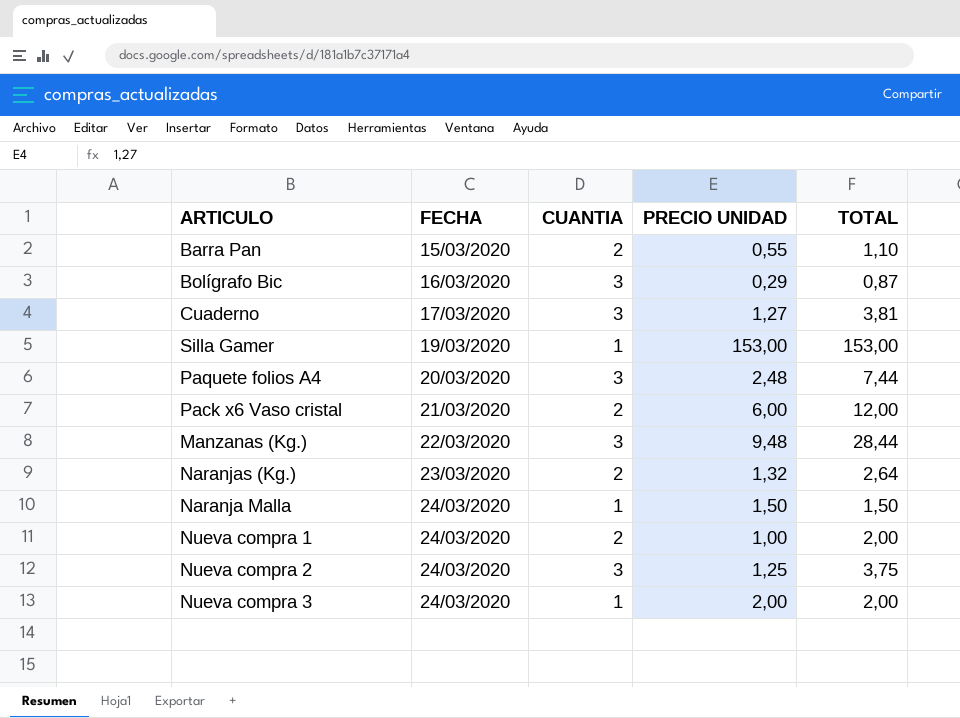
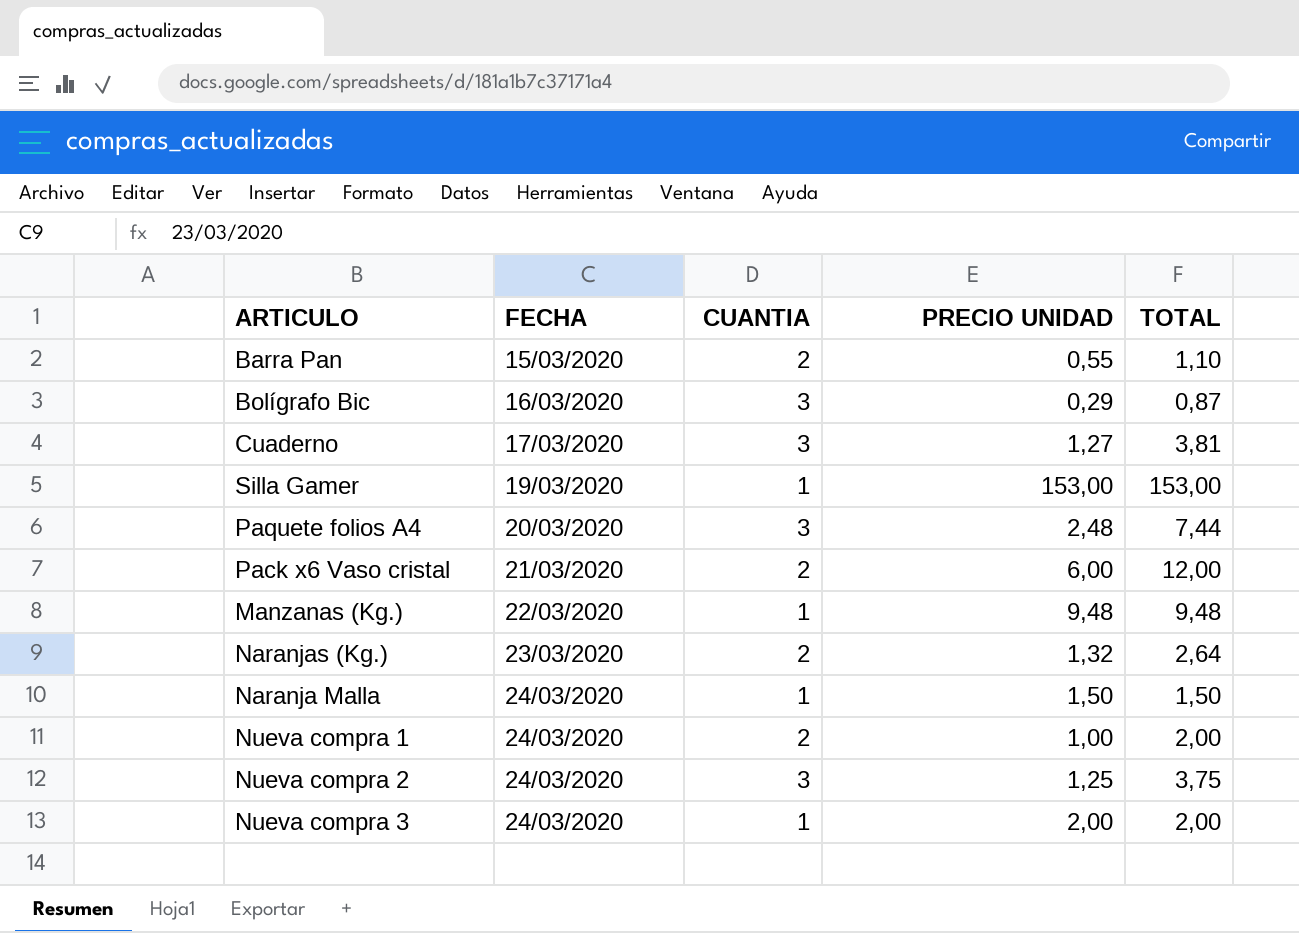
Manzanas (Kg.) | CUANTIA: 3 -> 1
Manzanas (Kg.) | TOTAL: 28,44 -> 9,48

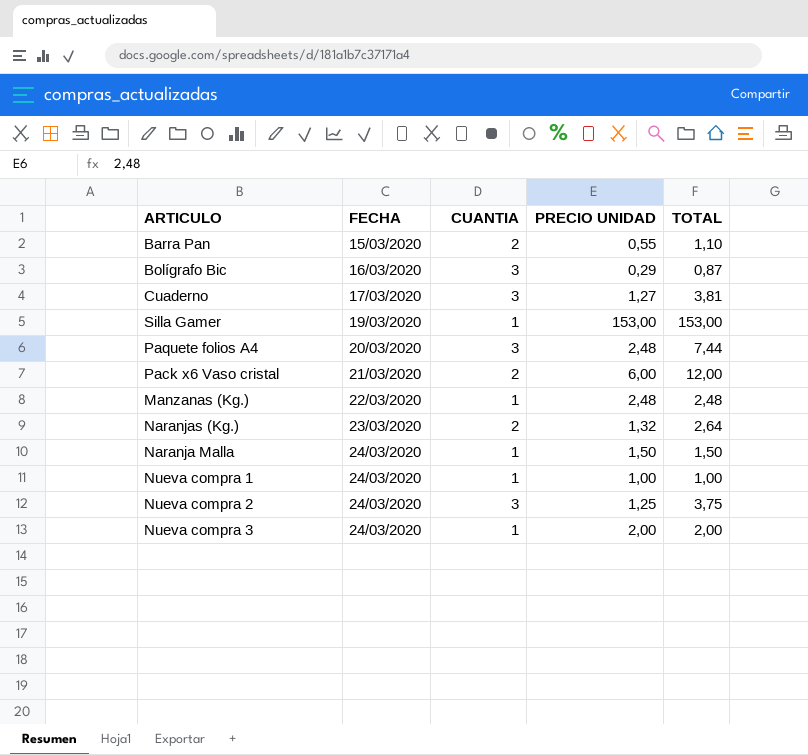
Manzanas (Kg.) | PRECIO UNIDAD: 9,48 -> 2,48
Manzanas (Kg.) | TOTAL: 9,48 -> 2,48
Nueva compra 1 | CUANTIA: 2 -> 1
Nueva compra 1 | TOTAL: 2,00 -> 1,00

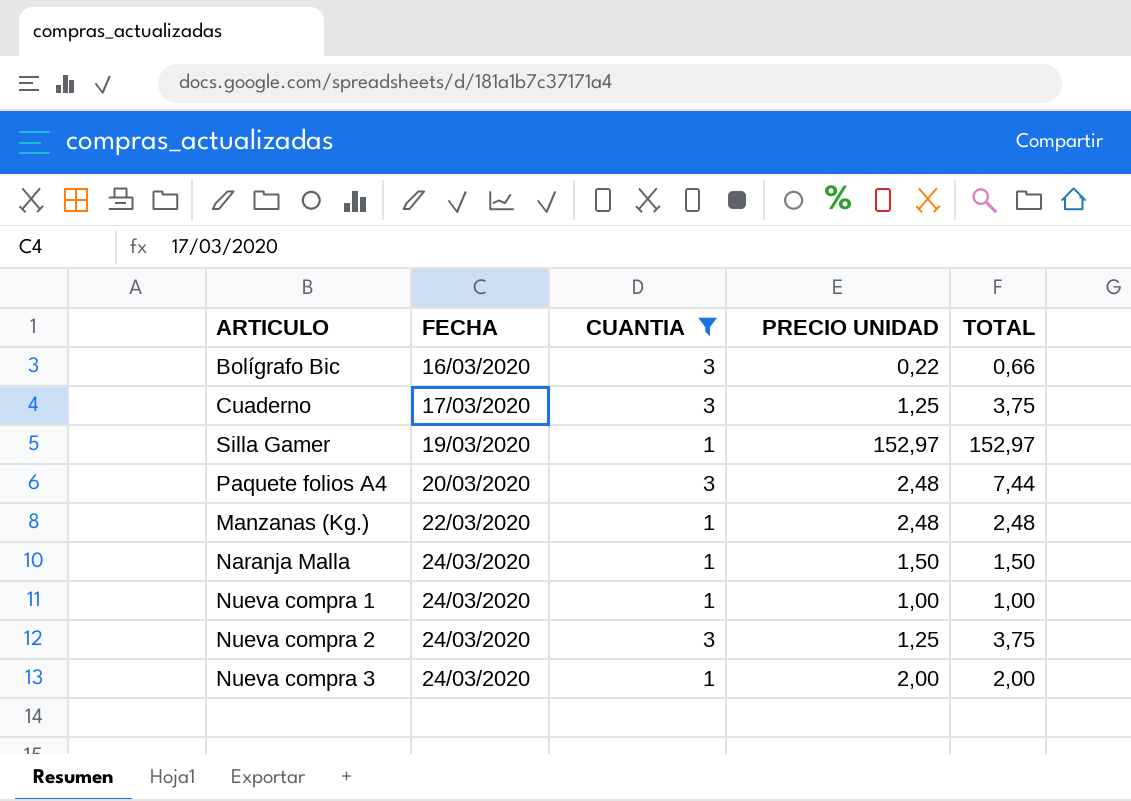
filter: none -> CUANTIA != 2
Bolígrafo Bic | PRECIO UNIDAD: 0,29 -> 0,22
Bolígrafo Bic | TOTAL: 0,87 -> 0,66
Cuaderno | PRECIO UNIDAD: 1,27 -> 1,25
Cuaderno | TOTAL: 3,81 -> 3,75
Silla Gamer | PRECIO UNIDAD: 153,00 -> 152,97
Silla Gamer | TOTAL: 153,00 -> 152,97

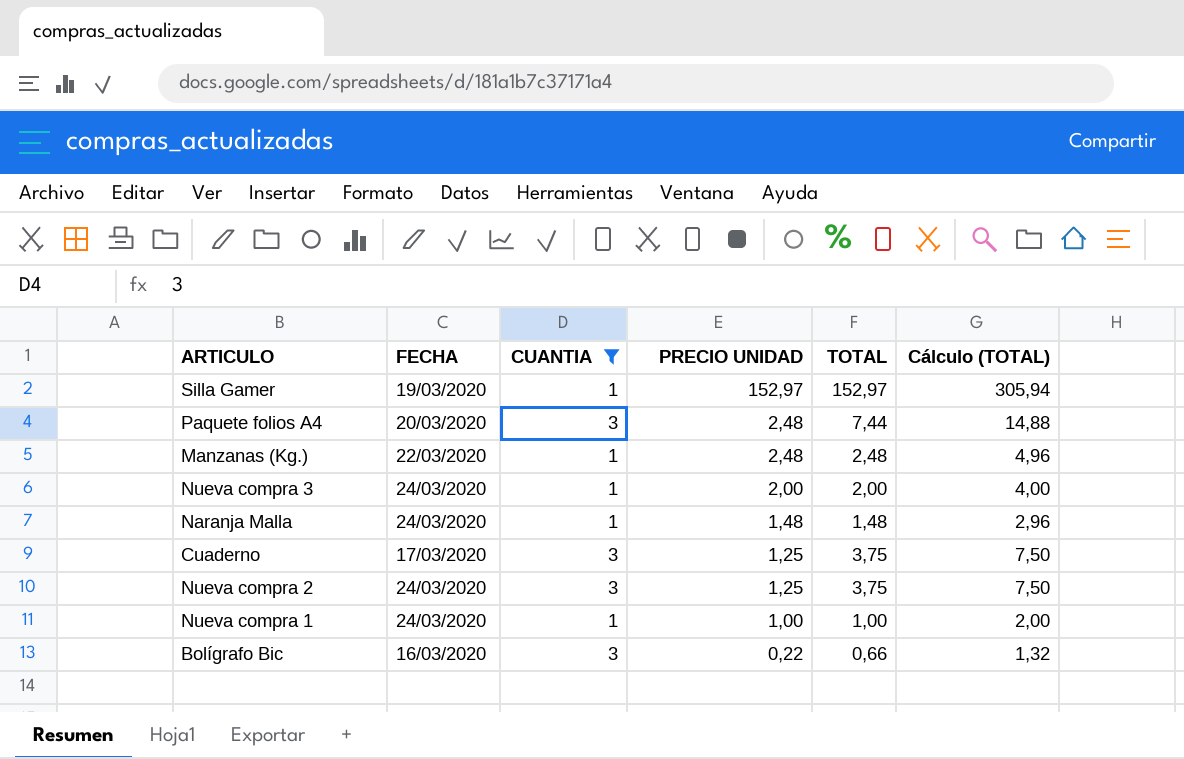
row order: FECHA ascending -> PRECIO UNIDAD descending
column Cálculo (TOTAL) | formula: none -> [TOTAL] * 2
Naranja Malla | PRECIO UNIDAD: 1,50 -> 1,48
Naranja Malla | TOTAL: 1,50 -> 1,48

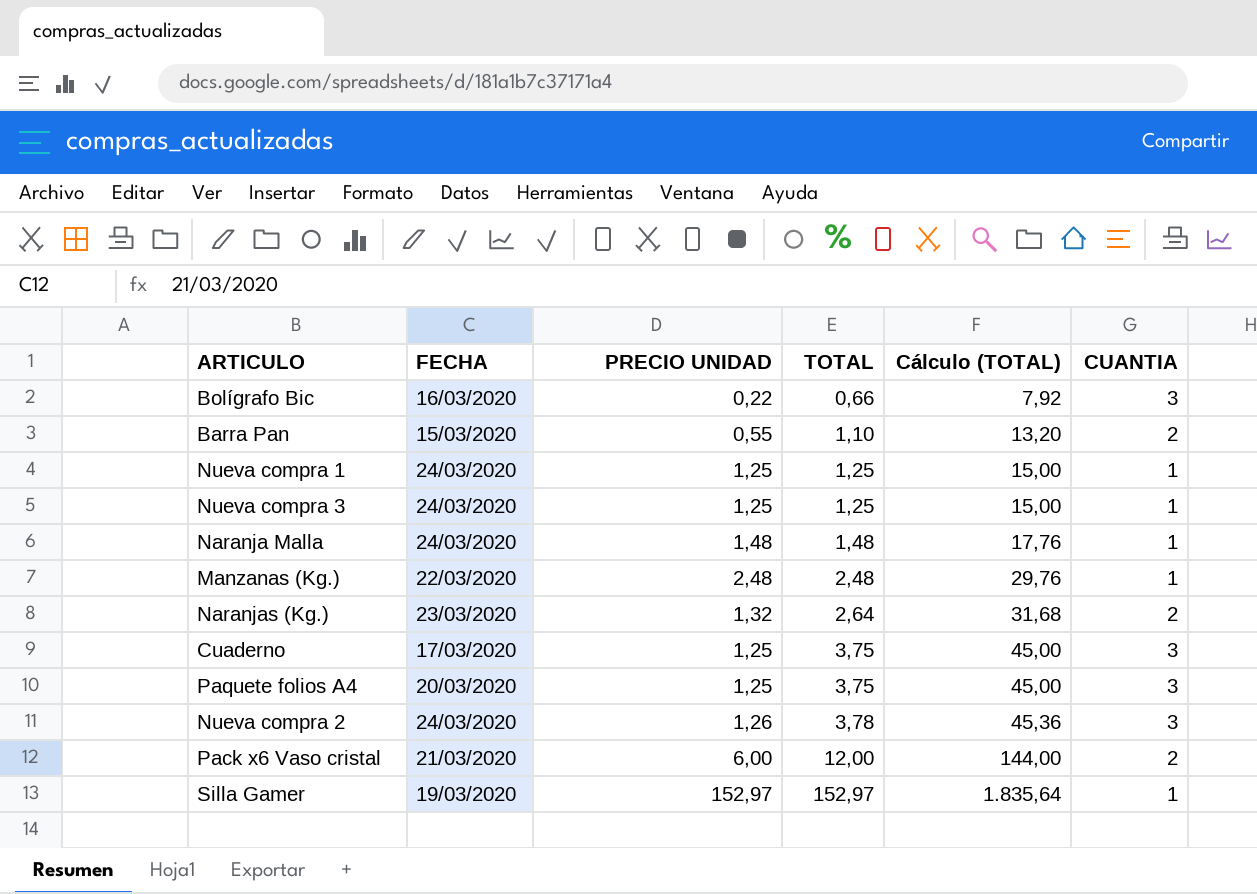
filter: CUANTIA != 2 -> none
row order: PRECIO UNIDAD descending -> TOTAL ascending
column Cálculo (TOTAL) | formula: [TOTAL] * 2 -> [TOTAL] * 12
column CUANTIA | position: 3 -> 6
Nueva compra 1 | PRECIO UNIDAD: 1,00 -> 1,25
Nueva compra 1 | TOTAL: 1,00 -> 1,25
Nueva compra 3 | PRECIO UNIDAD: 2,00 -> 1,25
Nueva compra 3 | TOTAL: 2,00 -> 1,25
Paquete folios A4 | PRECIO UNIDAD: 2,48 -> 1,25
Paquete folios A4 | TOTAL: 7,44 -> 3,75
Nueva compra 2 | PRECIO UNIDAD: 1,25 -> 1,26
Nueva compra 2 | TOTAL: 3,75 -> 3,78

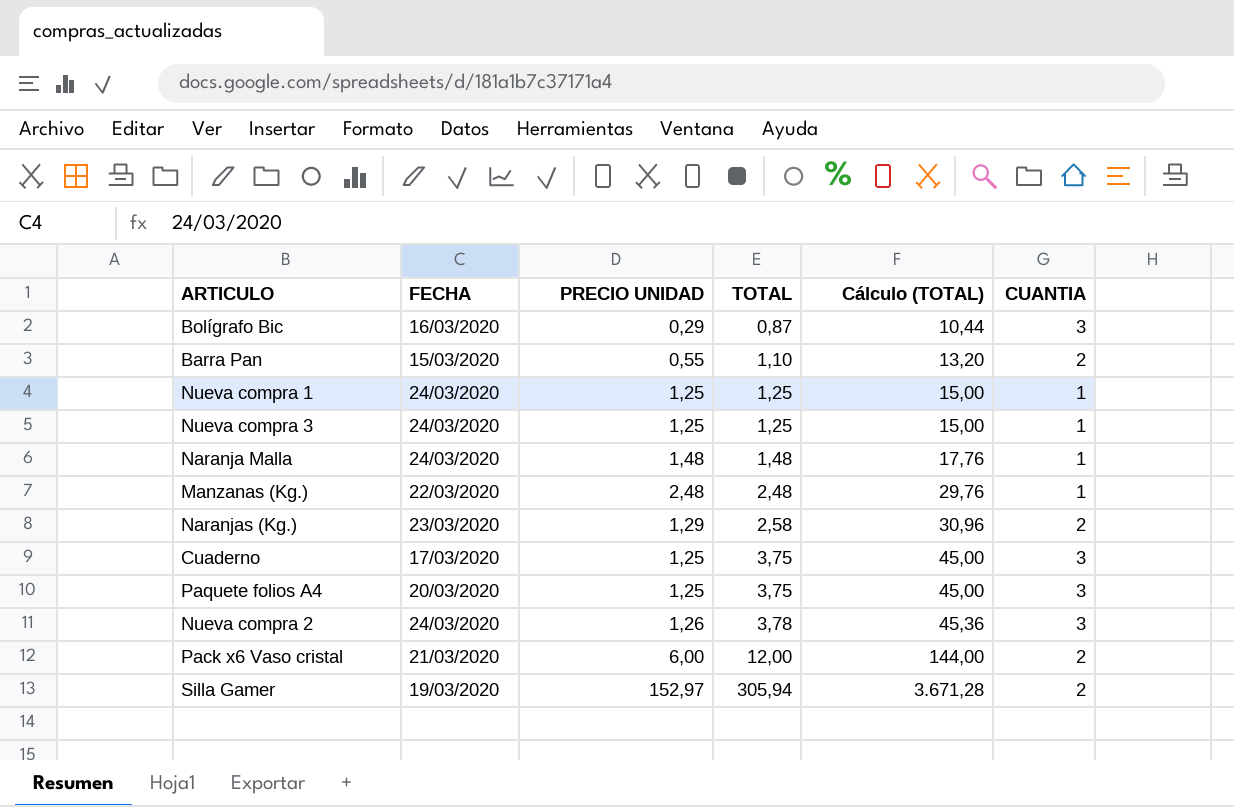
Bolígrafo Bic | PRECIO UNIDAD: 0,22 -> 0,29
Bolígrafo Bic | TOTAL: 0,66 -> 0,87
Bolígrafo Bic | Cálculo (TOTAL): 7,92 -> 10,44
Naranjas (Kg.) | PRECIO UNIDAD: 1,32 -> 1,29
Naranjas (Kg.) | TOTAL: 2,64 -> 2,58
Naranjas (Kg.) | Cálculo (TOTAL): 31,68 -> 30,96
Silla Gamer | TOTAL: 152,97 -> 305,94
Silla Gamer | Cálculo (TOTAL): 1.835,64 -> 3.671,28
Silla Gamer | CUANTIA: 1 -> 2

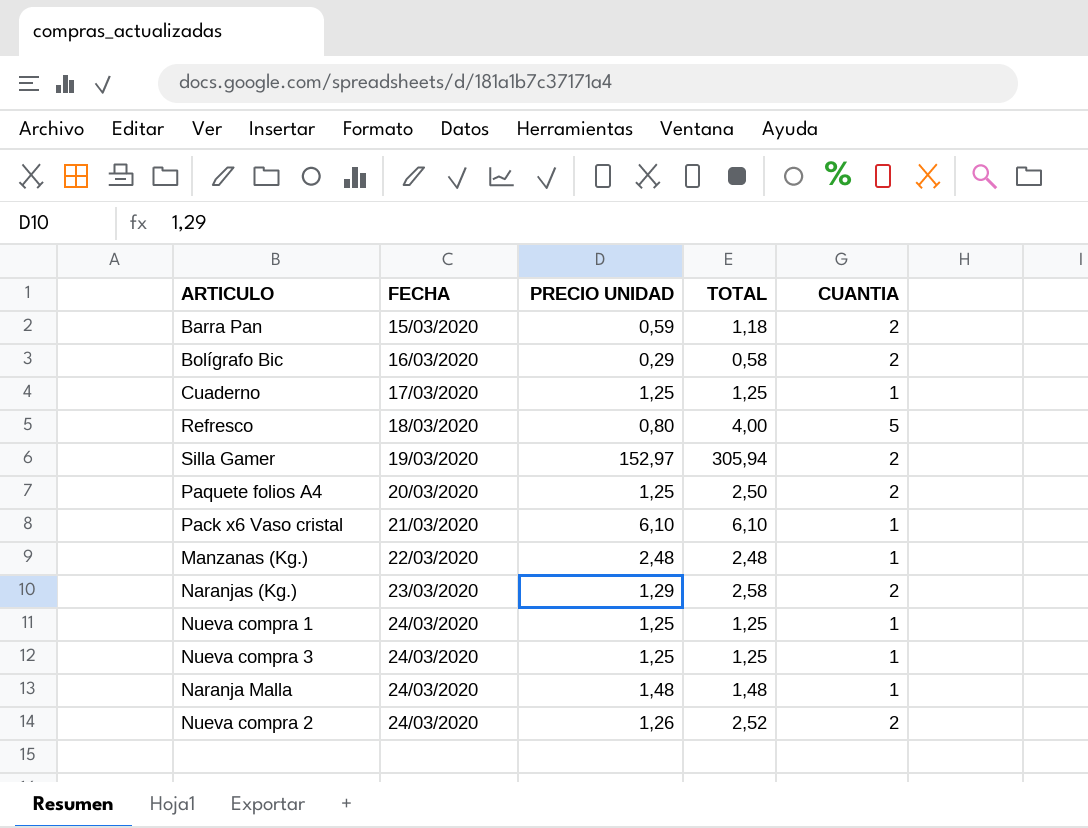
row order: TOTAL ascending -> FECHA ascending
column Cálculo (TOTAL) | formula: [TOTAL] * 12 -> none
Barra Pan | PRECIO UNIDAD: 0,55 -> 0,59
Barra Pan | TOTAL: 1,10 -> 1,18
Bolígrafo Bic | TOTAL: 0,87 -> 0,58
Bolígrafo Bic | CUANTIA: 3 -> 2
Cuaderno | TOTAL: 3,75 -> 1,25
Cuaderno | CUANTIA: 3 -> 1
row Refresco: none -> 18/03/2020 | 0,80 | 4,00 | 5
Paquete folios A4 | TOTAL: 3,75 -> 2,50
Paquete folios A4 | CUANTIA: 3 -> 2
Pack x6 Vaso cristal | PRECIO UNIDAD: 6,00 -> 6,10
Pack x6 Vaso cristal | TOTAL: 12,00 -> 6,10
Pack x6 Vaso cristal | CUANTIA: 2 -> 1
Nueva compra 2 | TOTAL: 3,78 -> 2,52
Nueva compra 2 | CUANTIA: 3 -> 2

